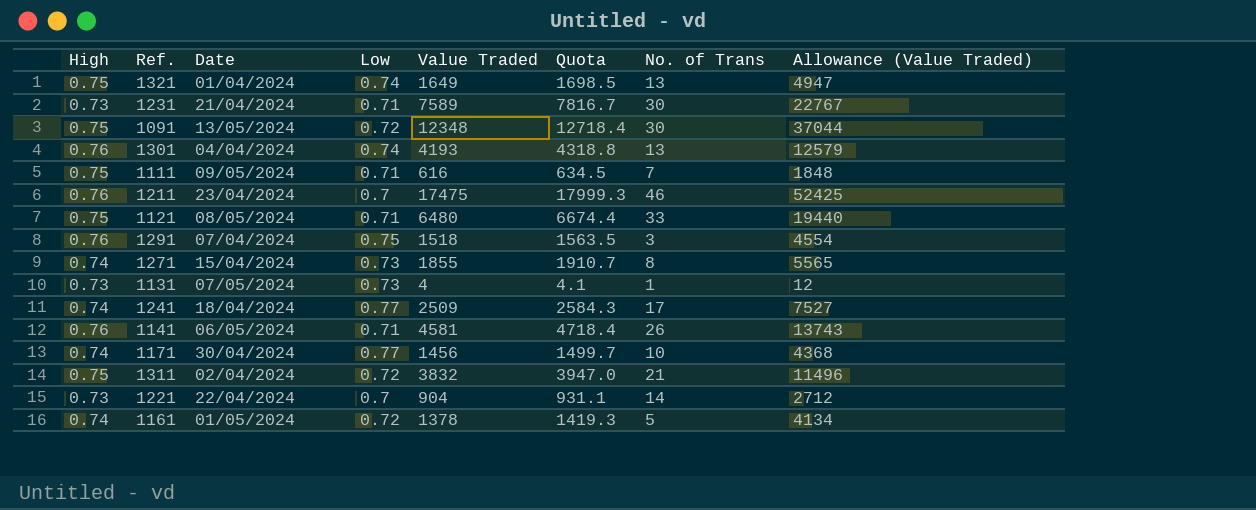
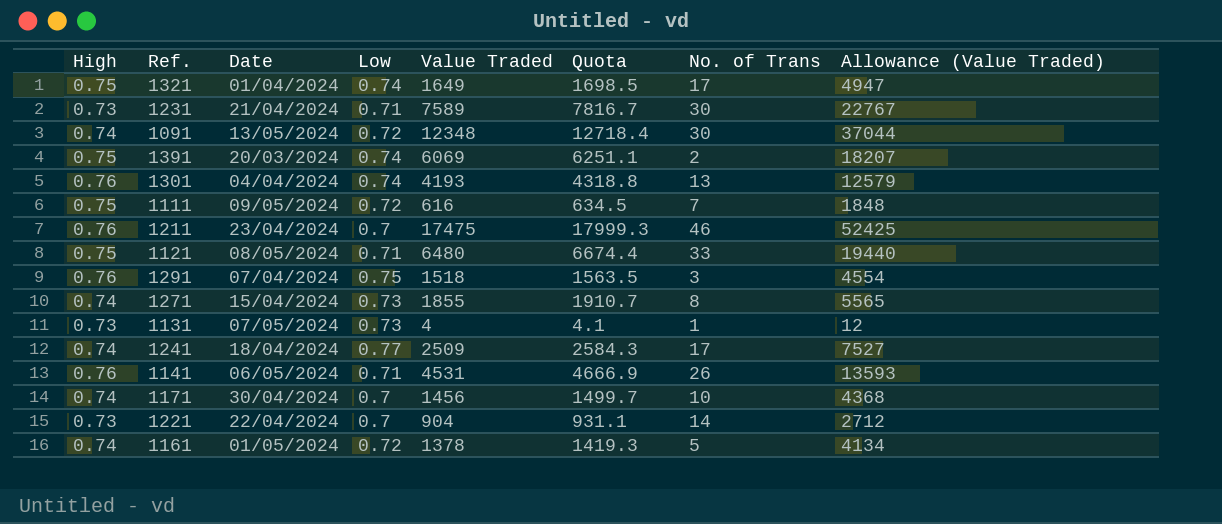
row 1311: 0.75 | 02/04/2024 | 0.72 | 3832 | 3947.0 | 21 | 11496 -> none
1321 | No. of Trans: 13 -> 17
1091 | High: 0.75 -> 0.74
row 1391: none -> 0.75 | 20/03/2024 | 0.74 | 6069 | 6251.1 | 2 | 18207
1111 | Low: 0.71 -> 0.72
1141 | Value Traded: 4581 -> 4531
1141 | Quota: 4718.4 -> 4666.9
1141 | Allowance (Value Traded): 13743 -> 13593
1171 | Low: 0.77 -> 0.7

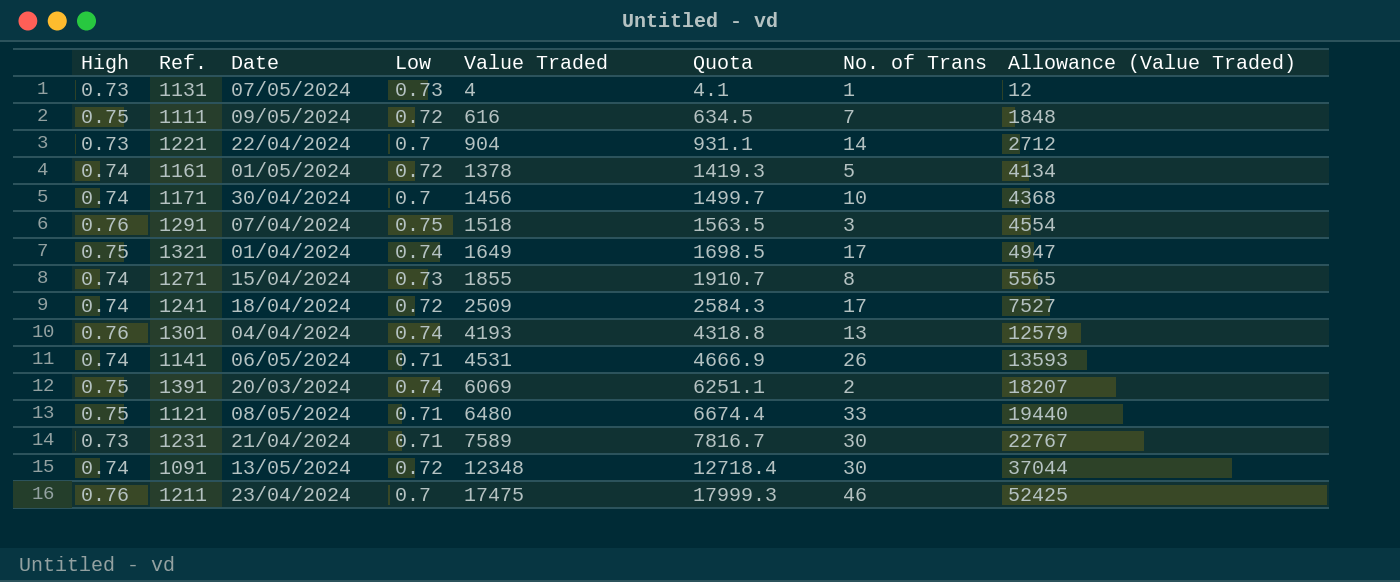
row order: none -> Value Traded ascending
1241 | Low: 0.77 -> 0.72
1141 | High: 0.76 -> 0.74

